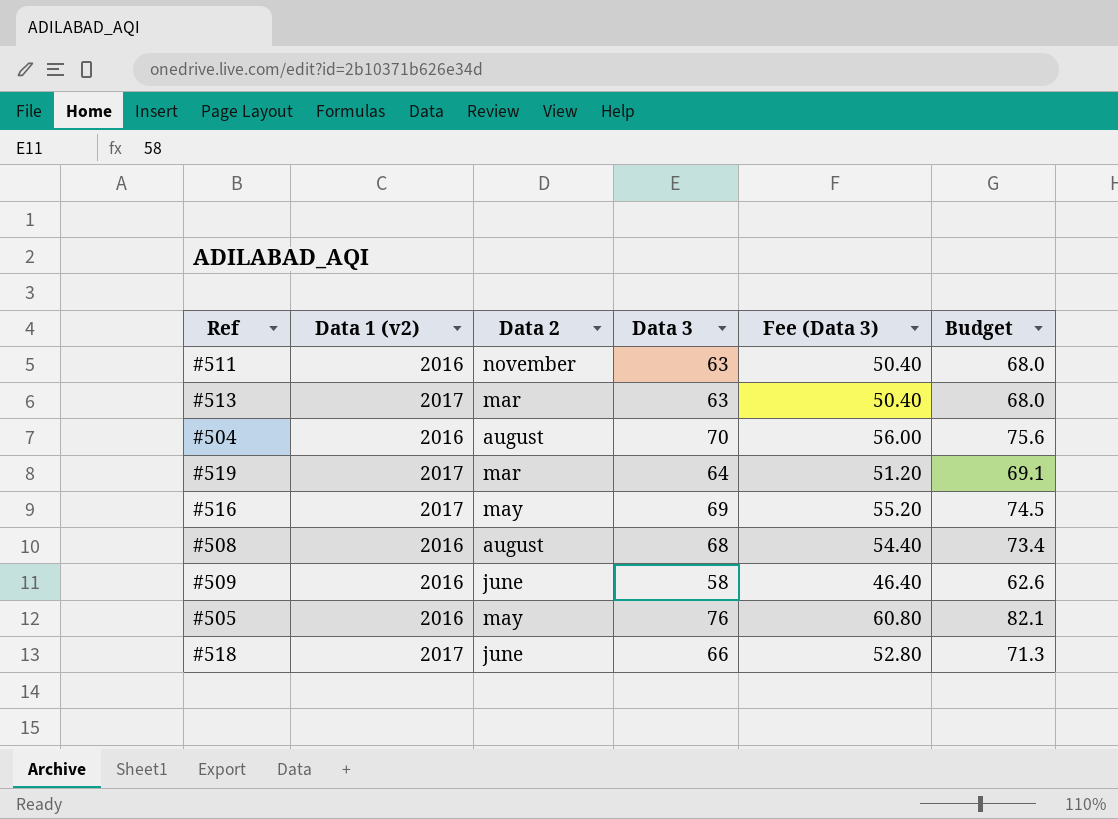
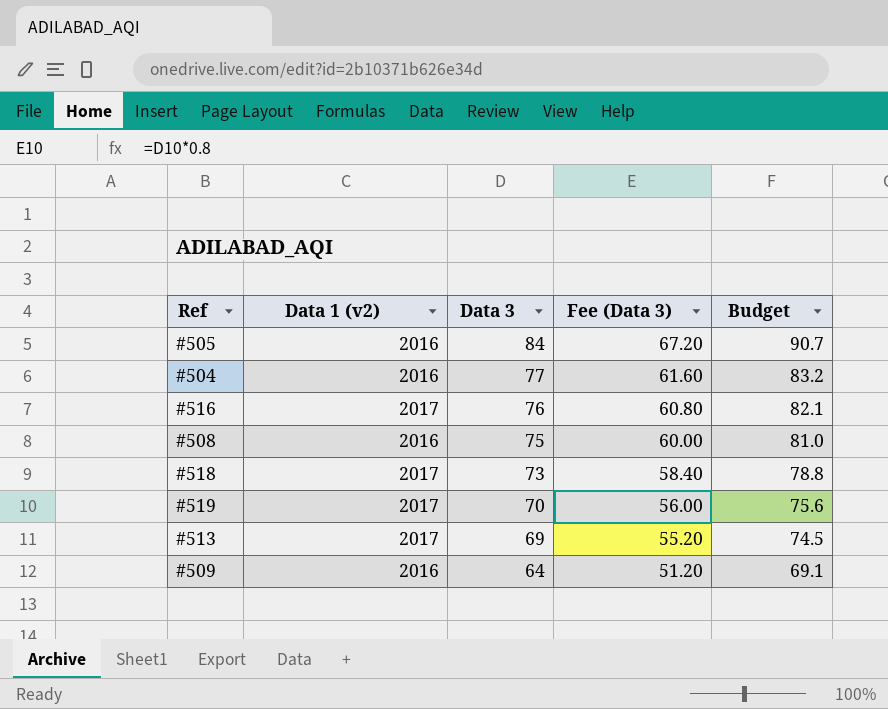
row order: none -> Data 3 descending
column Data 2 | position: 3 -> none
row #511: 2016 | november | 63 | 50.40 | 68.0 -> none
#505 | Data 3: 76 -> 84
#505 | Fee (Data 3): 60.80 -> 67.20
#505 | Budget: 82.1 -> 90.7
#504 | Data 3: 70 -> 77
#504 | Fee (Data 3): 56.00 -> 61.60
#504 | Budget: 75.6 -> 83.2
#516 | Data 3: 69 -> 76
#516 | Fee (Data 3): 55.20 -> 60.80
#516 | Budget: 74.5 -> 82.1
#508 | Data 3: 68 -> 75
#508 | Fee (Data 3): 54.40 -> 60.00
#508 | Budget: 73.4 -> 81.0
#518 | Data 3: 66 -> 73
#518 | Fee (Data 3): 52.80 -> 58.40
#518 | Budget: 71.3 -> 78.8
#519 | Data 3: 64 -> 70
#519 | Fee (Data 3): 51.20 -> 56.00
#519 | Budget: 69.1 -> 75.6
#513 | Data 3: 63 -> 69
#513 | Fee (Data 3): 50.40 -> 55.20
#513 | Budget: 68.0 -> 74.5
#509 | Data 3: 58 -> 64
#509 | Fee (Data 3): 46.40 -> 51.20
#509 | Budget: 62.6 -> 69.1

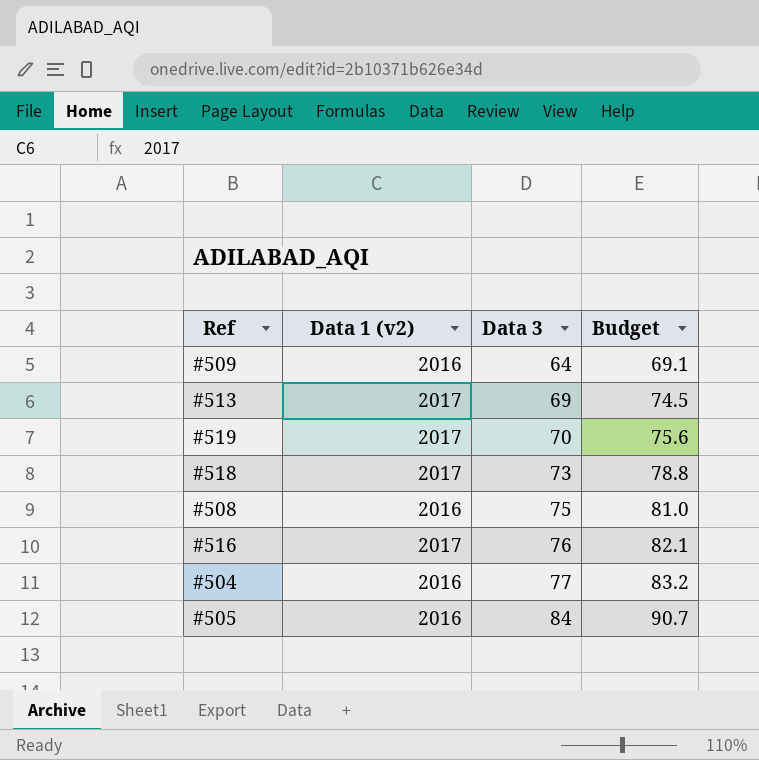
row order: Data 3 descending -> Data 3 ascending
column Fee (Data 3) | formula: [Data 3] * 0.8 -> none

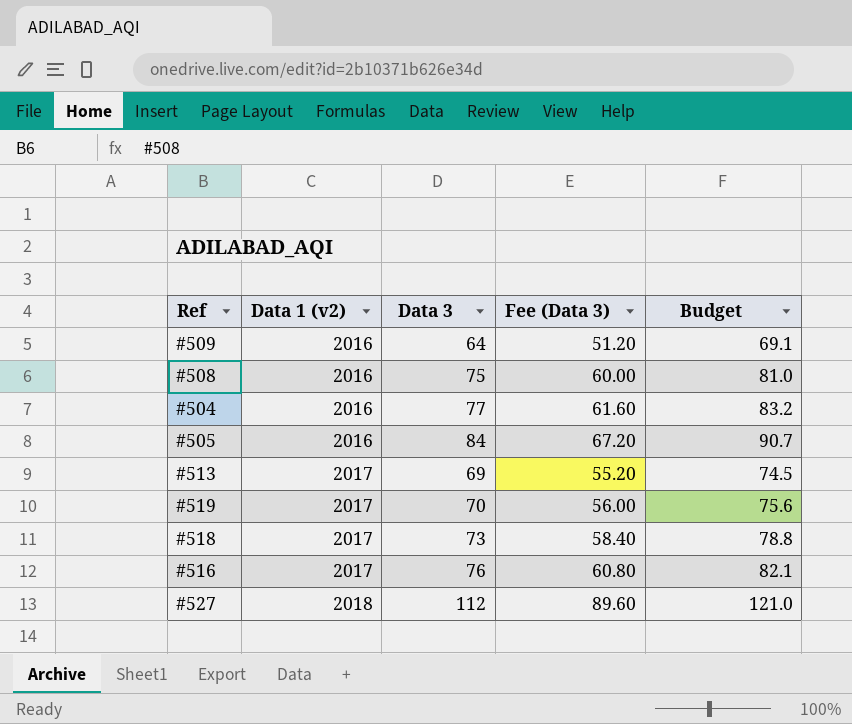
row order: Data 3 ascending -> Data 1 (v2) ascending
column Fee (Data 3) | formula: none -> [Data 3] * 0.8
row #527: none -> 2018 | 112 | 89.60 | 121.0

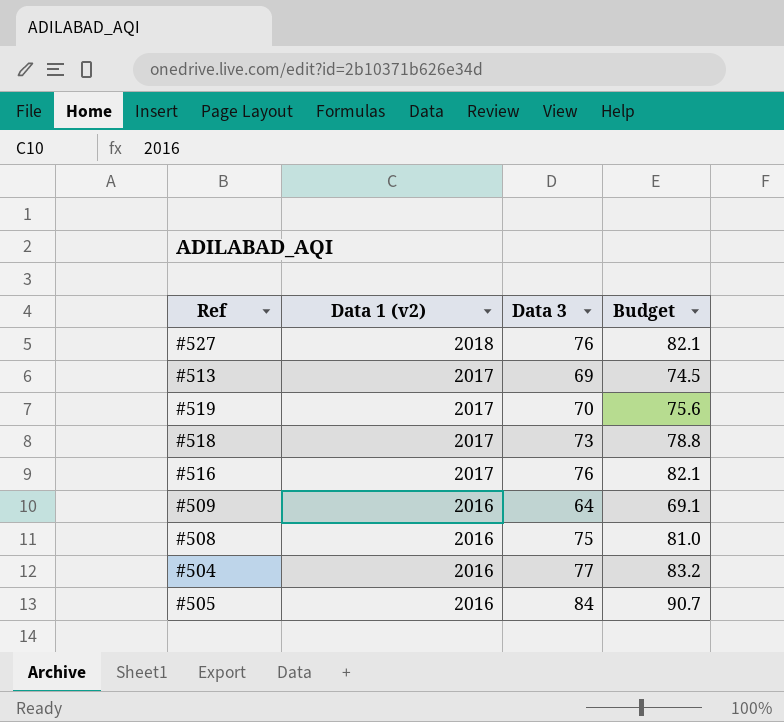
row order: Data 1 (v2) ascending -> Data 1 (v2) descending
column Fee (Data 3) | formula: [Data 3] * 0.8 -> none
#527 | Data 3: 112 -> 76
#527 | Budget: 121.0 -> 82.1

